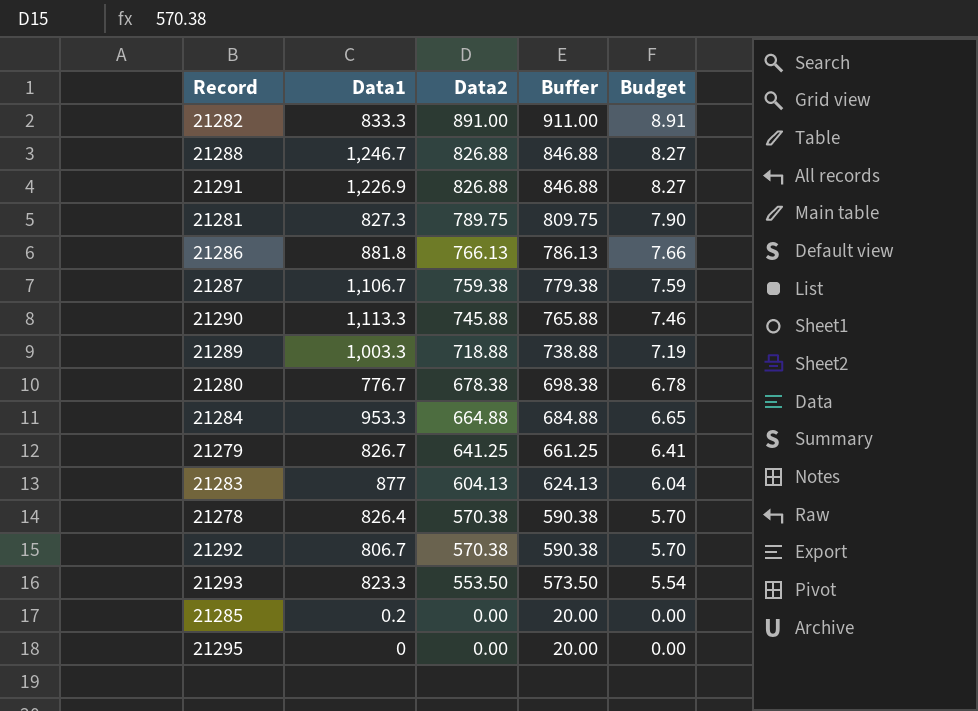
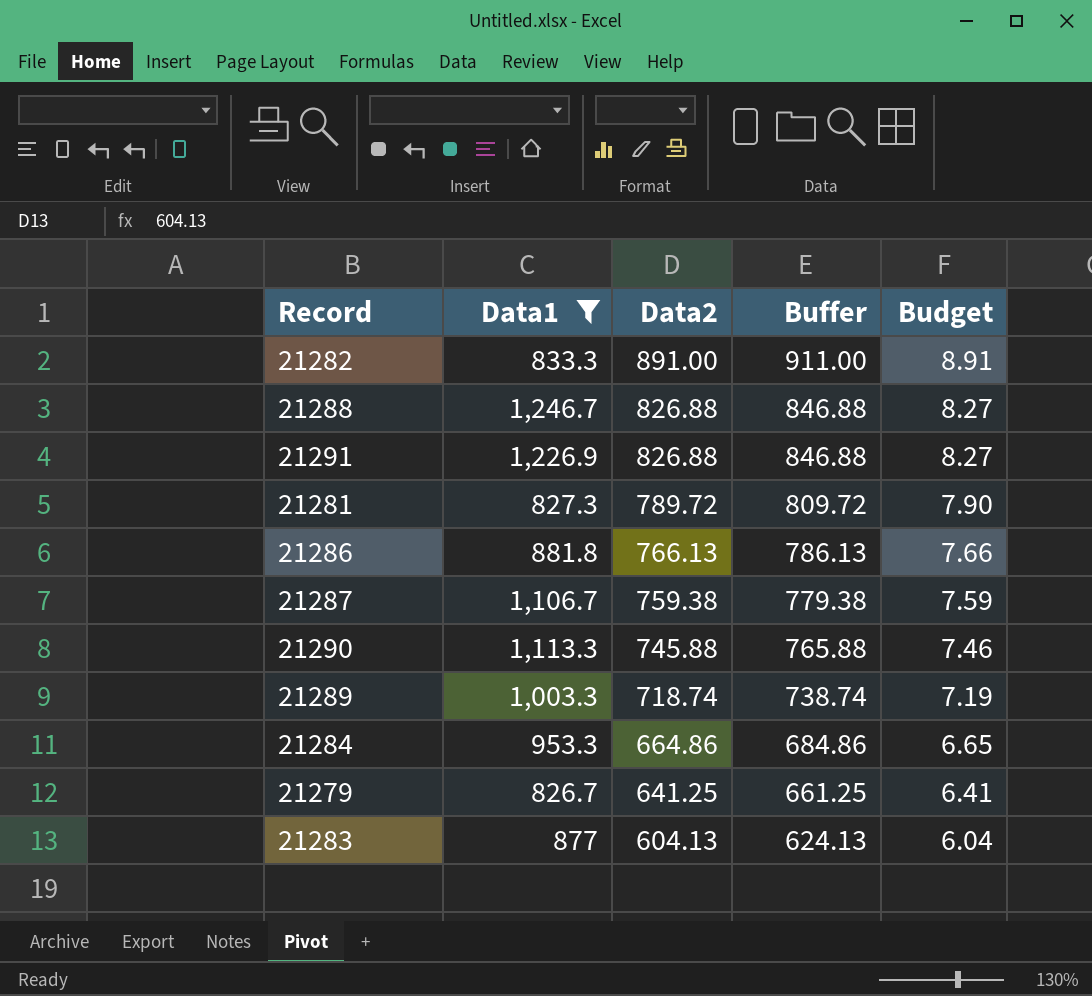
filter: none -> Data1 >= 826.7
21281 | Data2: 789.75 -> 789.72
21281 | Buffer: 809.75 -> 809.72
21289 | Data2: 718.88 -> 718.74
21289 | Buffer: 738.88 -> 738.74
21284 | Data2: 664.88 -> 664.86
21284 | Buffer: 684.88 -> 684.86

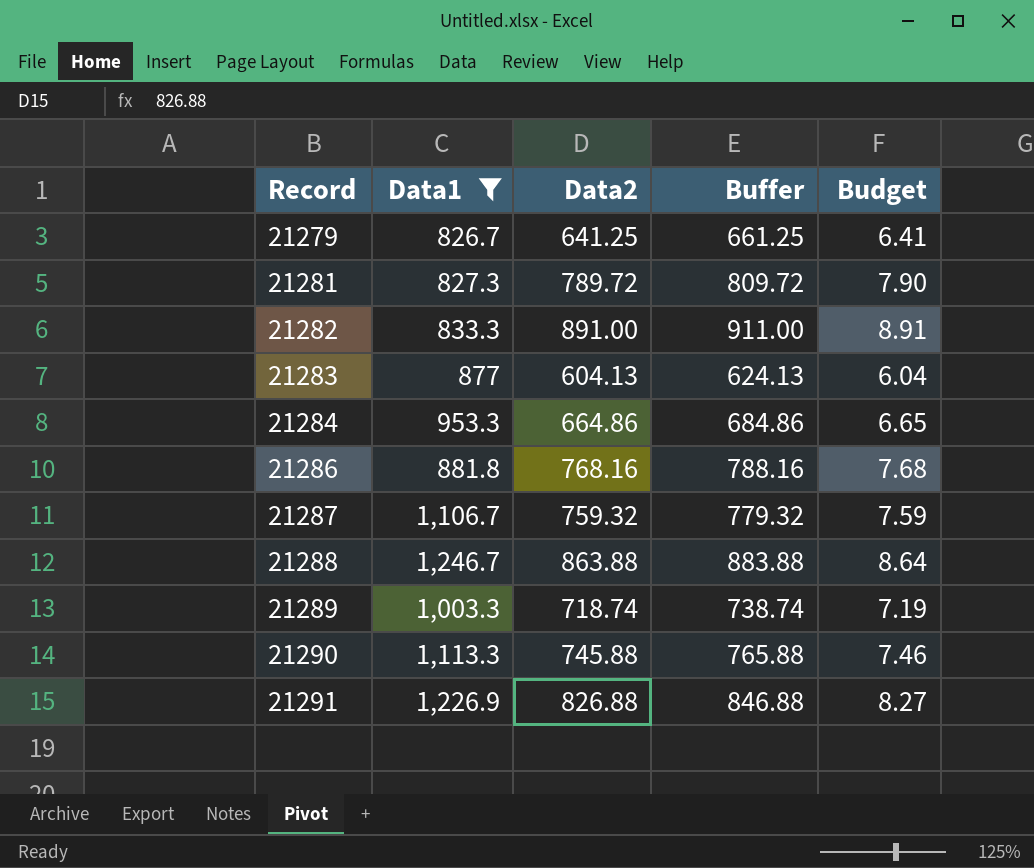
row order: Data2 descending -> Record ascending
21286 | Data2: 766.13 -> 768.16
21286 | Buffer: 786.13 -> 788.16
21286 | Budget: 7.66 -> 7.68
21287 | Data2: 759.38 -> 759.32
21287 | Buffer: 779.38 -> 779.32
21288 | Data2: 826.88 -> 863.88
21288 | Buffer: 846.88 -> 883.88
21288 | Budget: 8.27 -> 8.64

